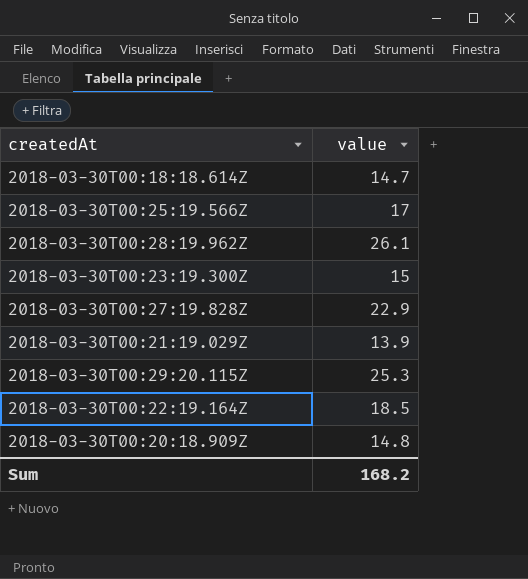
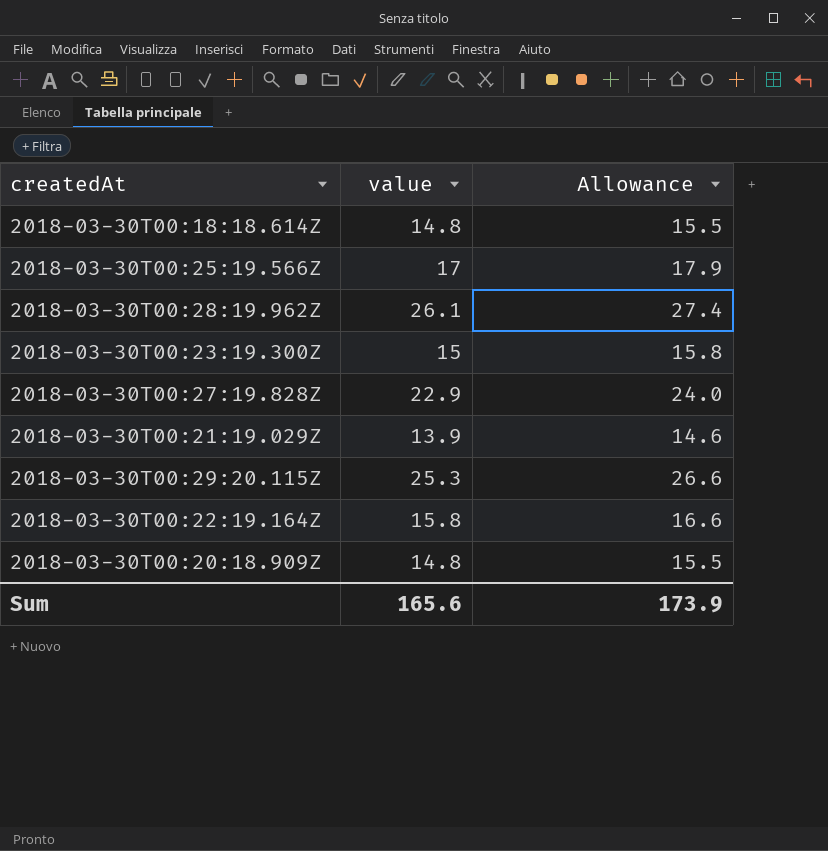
column Allowance | formula: none -> [value] * 1.05
2018-03-30T00:18:18.614Z | value: 14.7 -> 14.8
2018-03-30T00:22:19.164Z | value: 18.5 -> 15.8
Sum | value: 168.2 -> 165.6

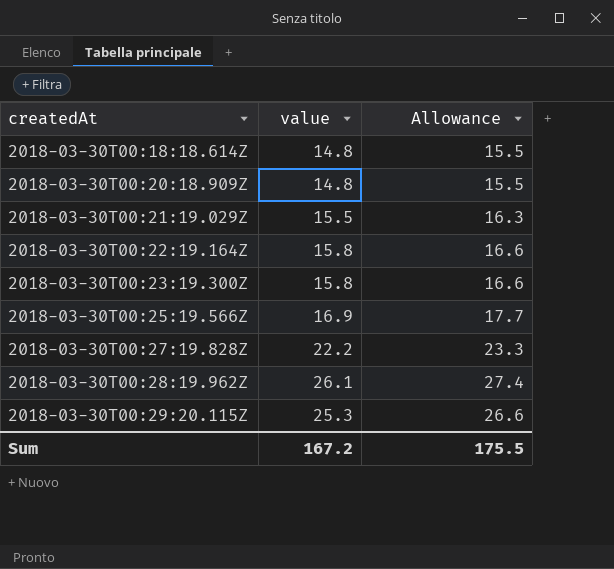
row order: none -> createdAt ascending
2018-03-30T00:21:19.029Z | value: 13.9 -> 15.5
2018-03-30T00:21:19.029Z | Allowance: 14.6 -> 16.3
2018-03-30T00:23:19.300Z | value: 15 -> 15.8
2018-03-30T00:23:19.300Z | Allowance: 15.8 -> 16.6
2018-03-30T00:25:19.566Z | value: 17 -> 16.9
2018-03-30T00:25:19.566Z | Allowance: 17.9 -> 17.7
2018-03-30T00:27:19.828Z | value: 22.9 -> 22.2
2018-03-30T00:27:19.828Z | Allowance: 24.0 -> 23.3
Sum | value: 165.6 -> 167.2
Sum | Allowance: 173.9 -> 175.5

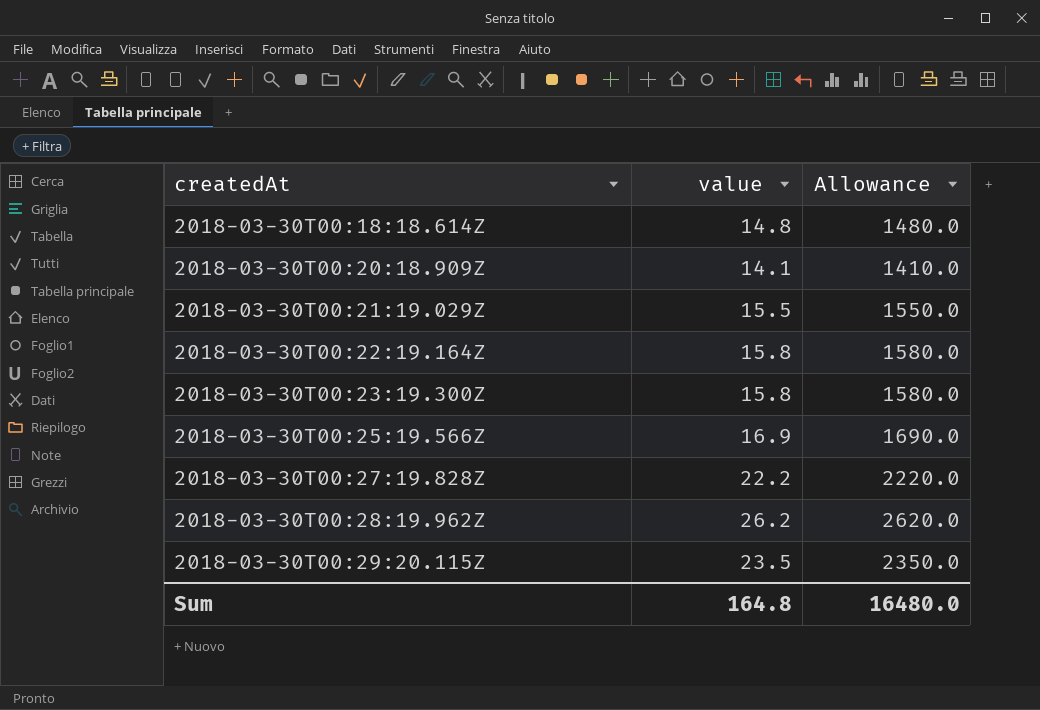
column Allowance | formula: [value] * 1.05 -> [value] * 100
2018-03-30T00:20:18.909Z | value: 14.8 -> 14.1
2018-03-30T00:28:19.962Z | value: 26.1 -> 26.2
2018-03-30T00:29:20.115Z | value: 25.3 -> 23.5
Sum | value: 167.2 -> 164.8
Sum | Allowance: 175.5 -> 16480.0

